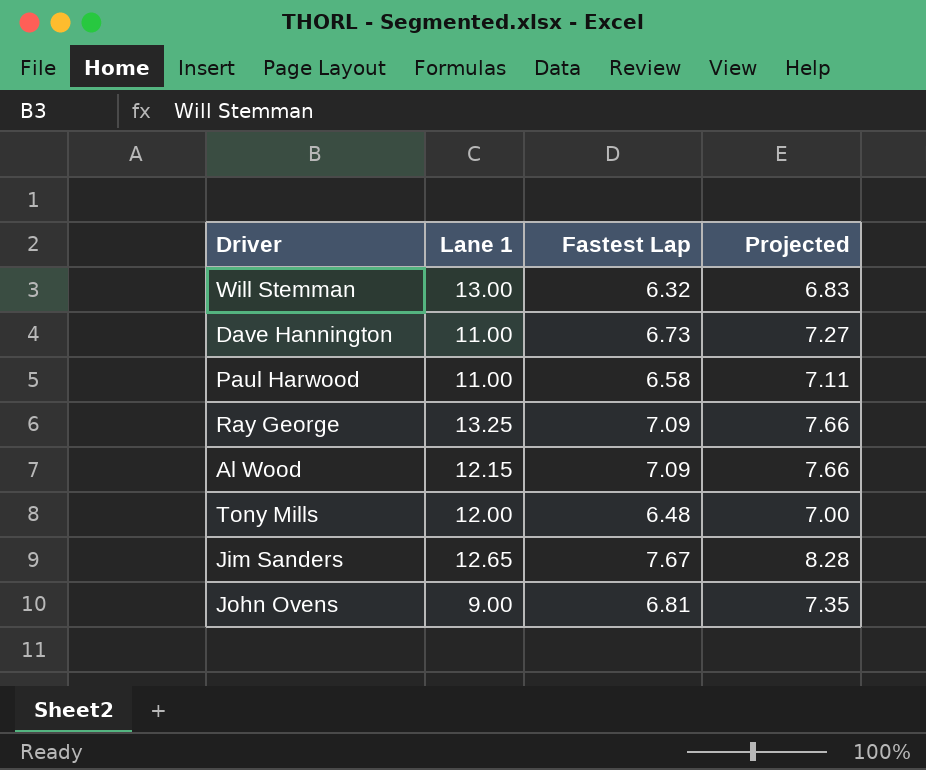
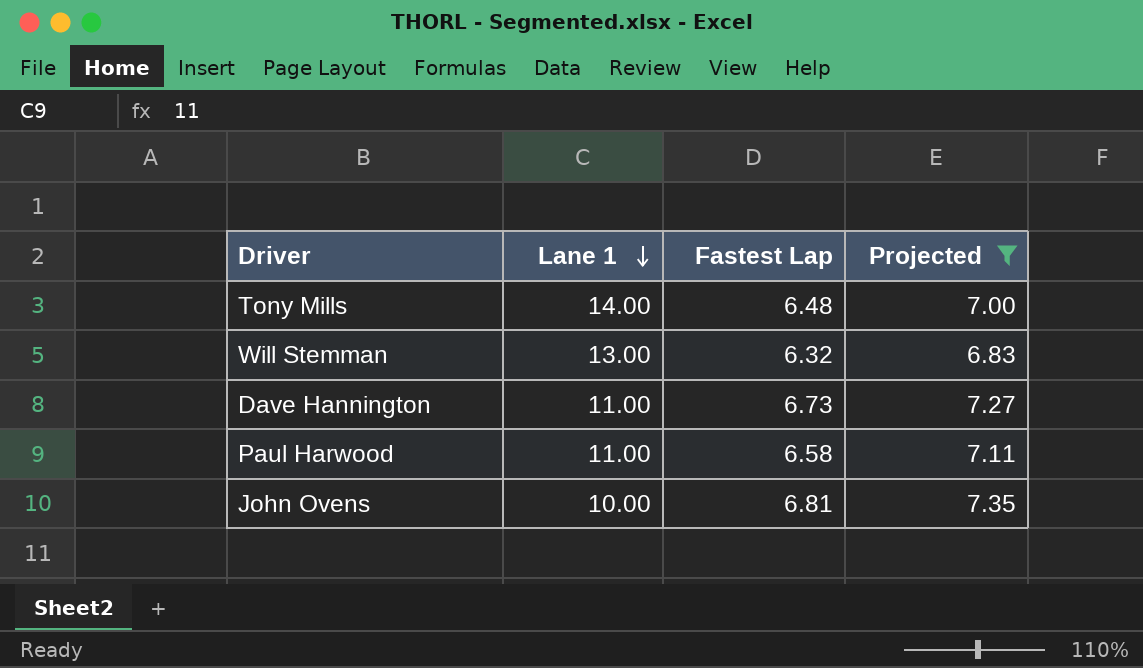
filter: none -> Projected <= 7.35
row order: none -> Lane 1 descending
Tony Mills | Lane 1: 12.00 -> 14.00
John Ovens | Lane 1: 9.00 -> 10.00

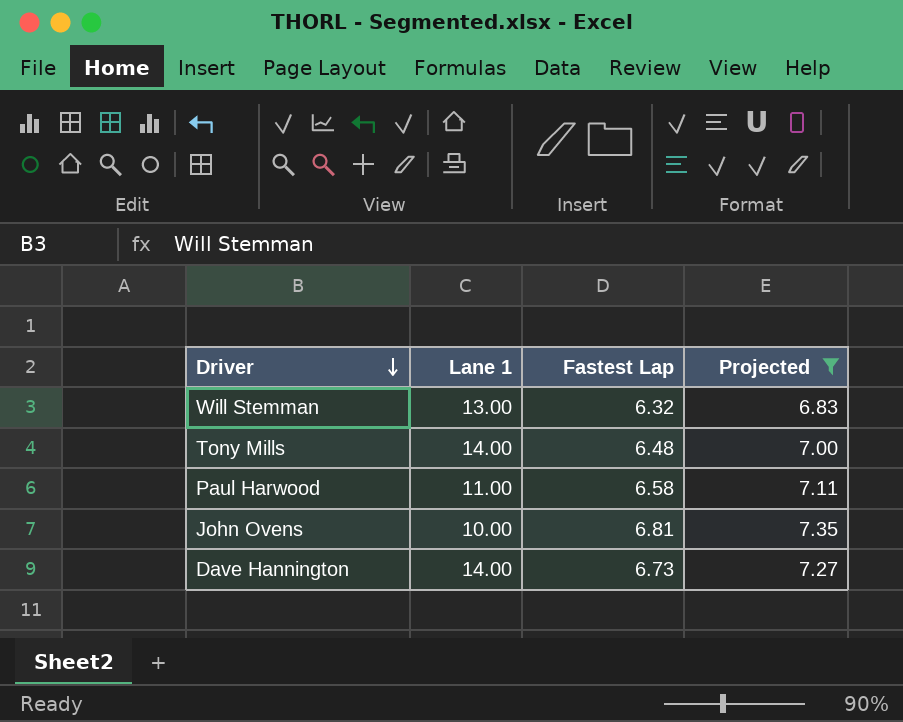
row order: Lane 1 descending -> Driver descending
Dave Hannington | Lane 1: 11.00 -> 14.00

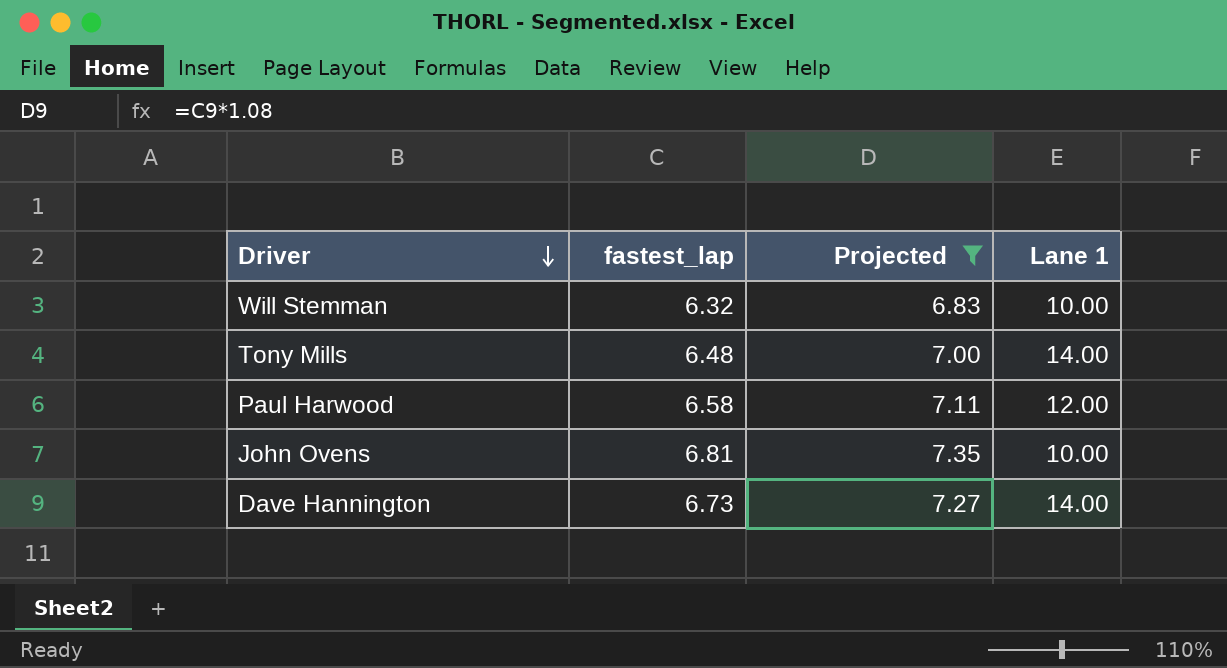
column name: Fastest Lap -> fastest_lap
column Lane 1 | position: 2 -> 4
Will Stemman | Lane 1: 13.00 -> 10.00
Paul Harwood | Lane 1: 11.00 -> 12.00

